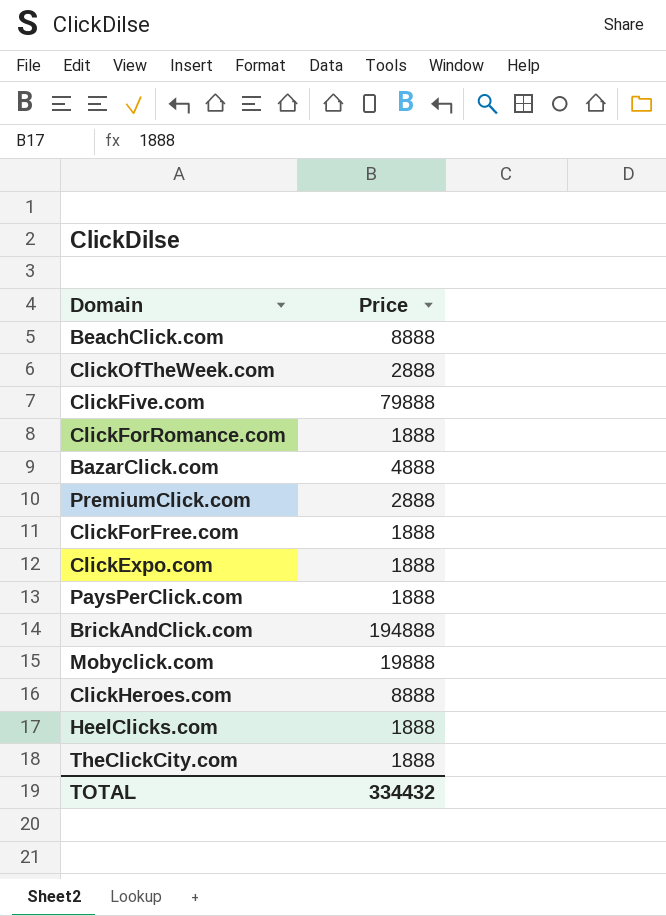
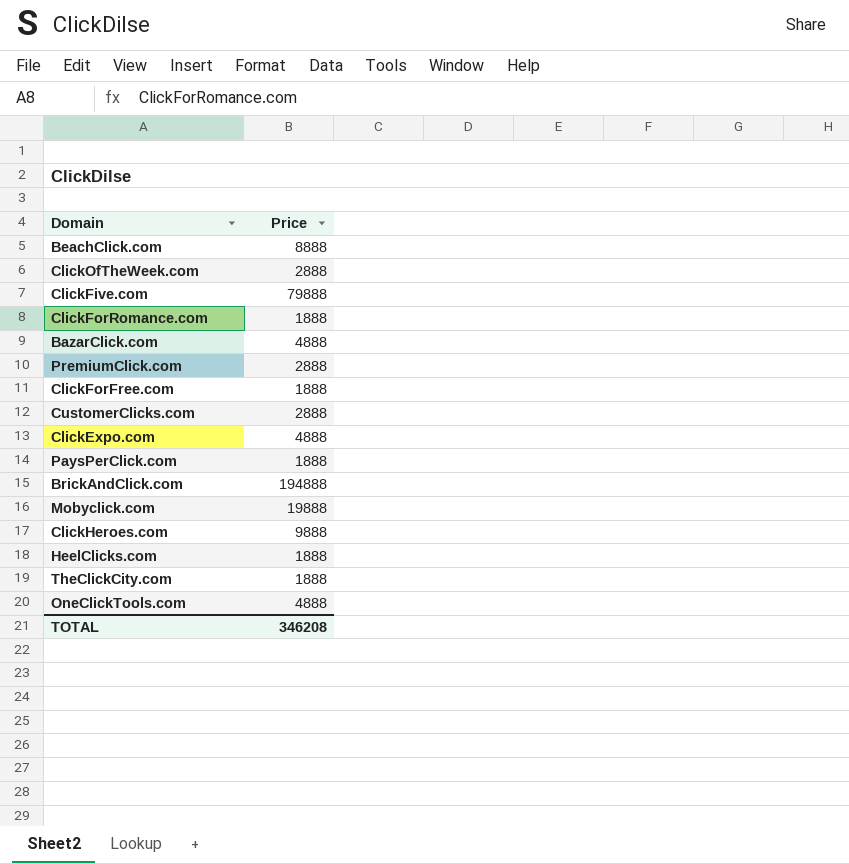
row CustomerClicks.com: none -> 2888
ClickExpo.com | Price: 1888 -> 4888
ClickHeroes.com | Price: 8888 -> 9888
row OneClickTools.com: none -> 4888
TOTAL | Price: 334432 -> 346208

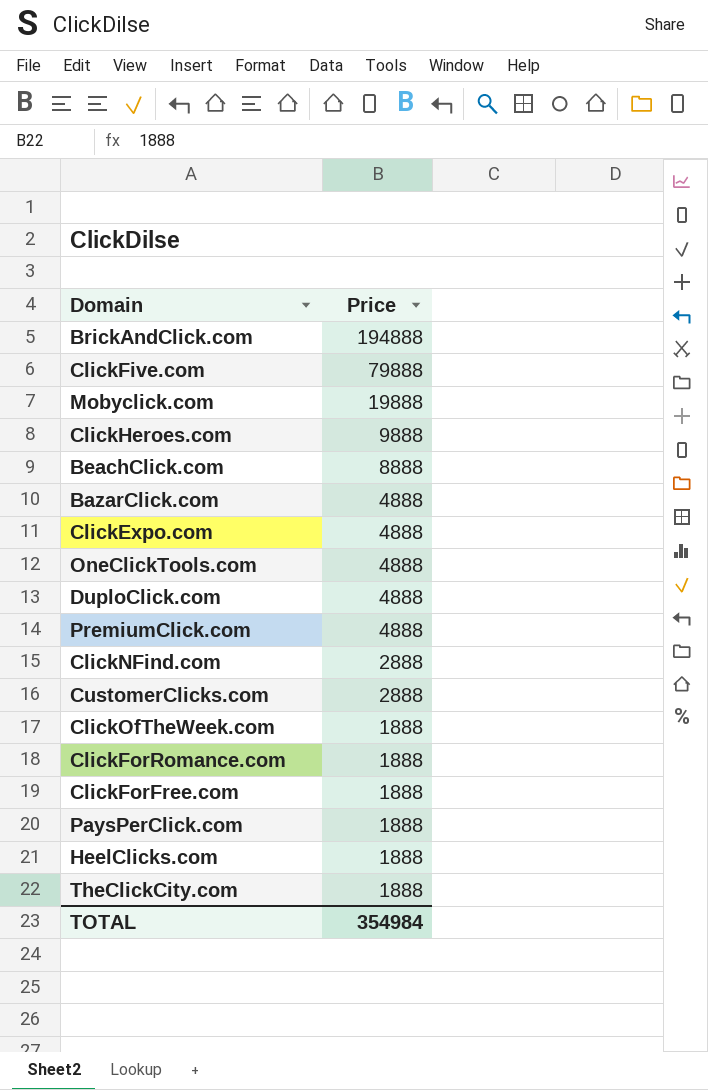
row order: none -> Price descending
row DuploClick.com: none -> 4888
PremiumClick.com | Price: 2888 -> 4888
row ClickNFind.com: none -> 2888
ClickOfTheWeek.com | Price: 2888 -> 1888
TOTAL | Price: 346208 -> 354984

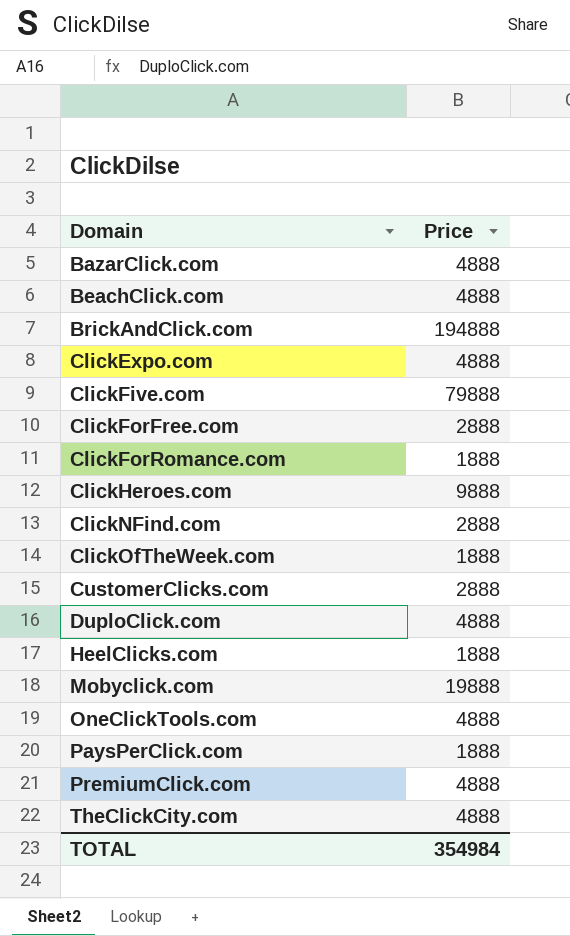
row order: Price descending -> Domain ascending
BeachClick.com | Price: 8888 -> 4888
ClickForFree.com | Price: 1888 -> 2888
TheClickCity.com | Price: 1888 -> 4888

